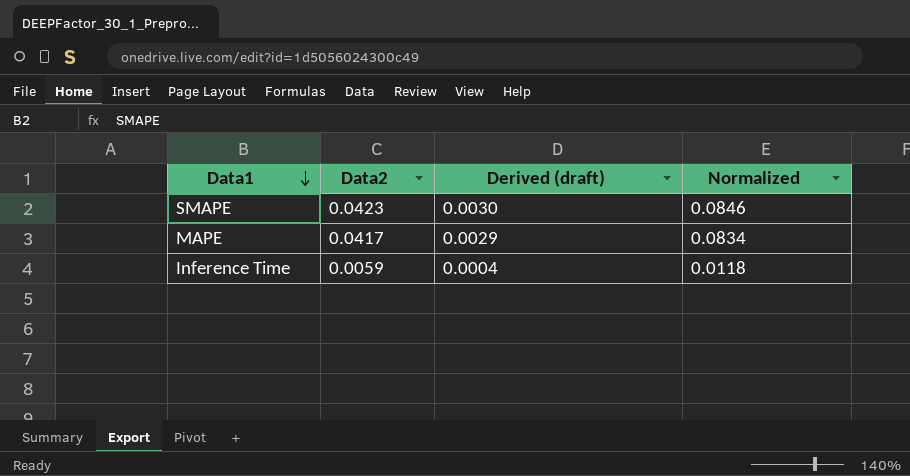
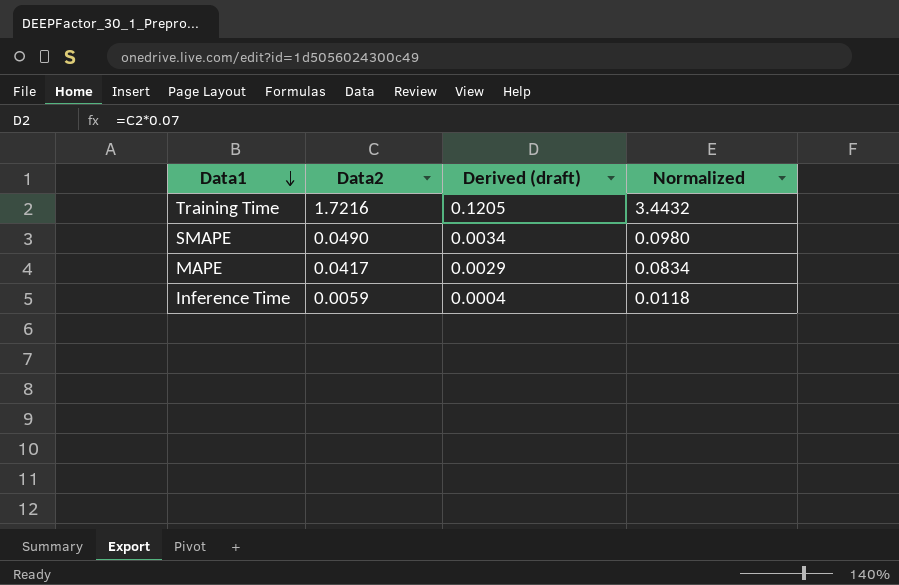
row Training Time: none -> 1.7216 | 0.1205 | 3.4432
SMAPE | Data2: 0.0423 -> 0.0490
SMAPE | Derived (draft): 0.0030 -> 0.0034
SMAPE | Normalized: 0.0846 -> 0.0980

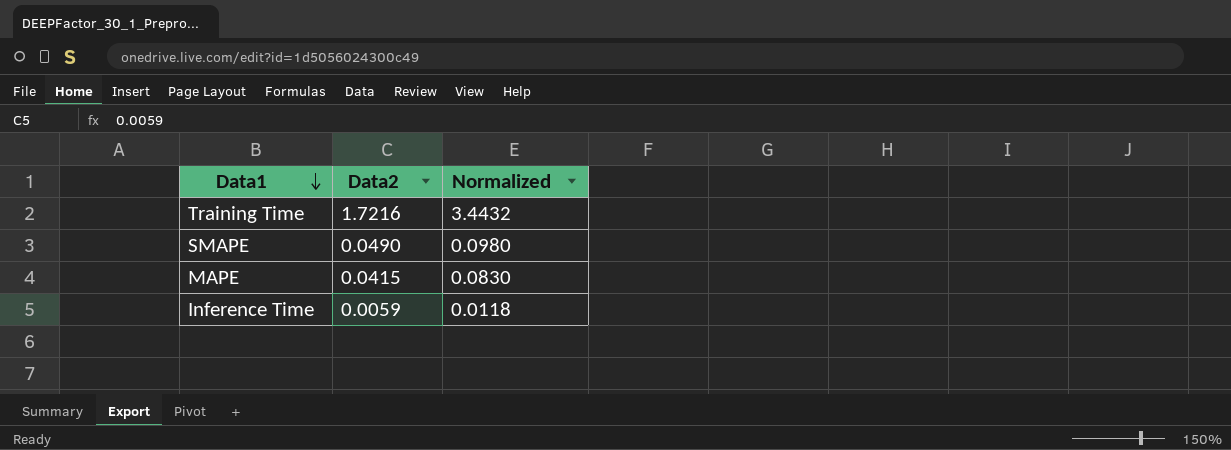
column Derived (draft) | formula: [Data2] * 0.07 -> none
MAPE | Data2: 0.0417 -> 0.0415
MAPE | Normalized: 0.0834 -> 0.0830

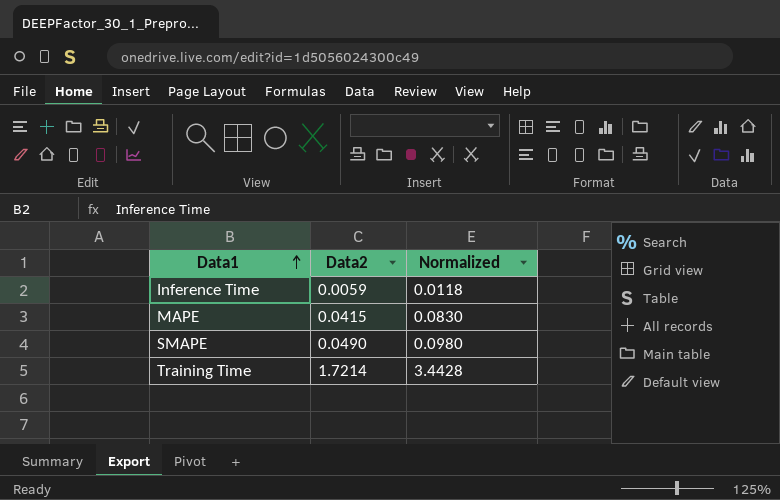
row order: Data1 descending -> Data1 ascending
Training Time | Data2: 1.7216 -> 1.7214
Training Time | Normalized: 3.4432 -> 3.4428

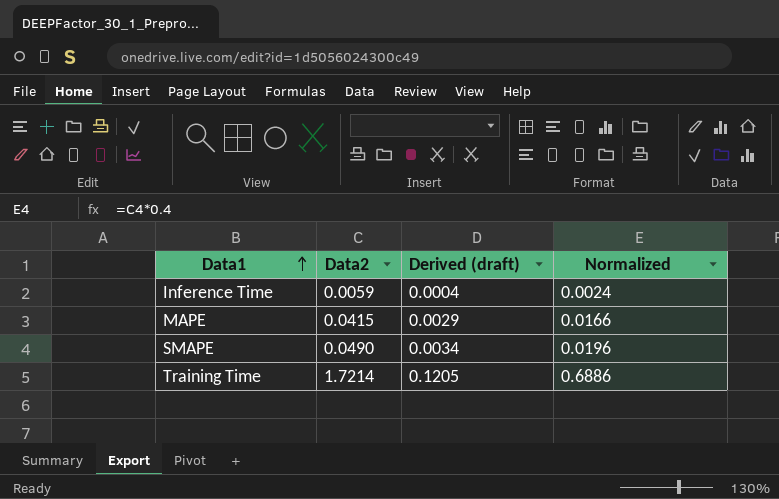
column Derived (draft) | formula: none -> [Data2] * 0.07
column Normalized | formula: [Data2] * 2 -> [Data2] * 0.4

